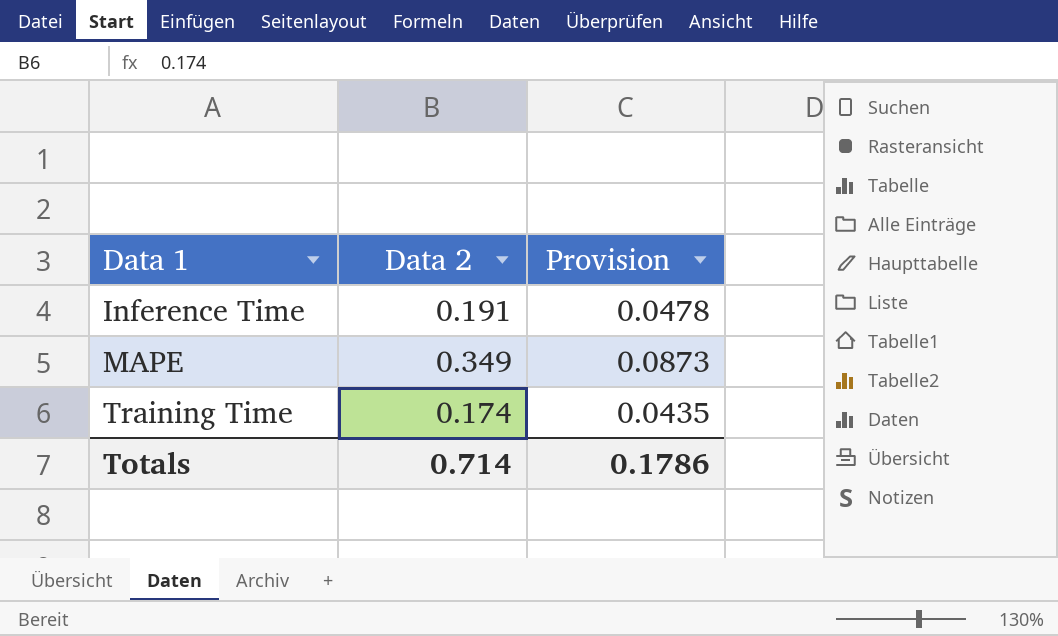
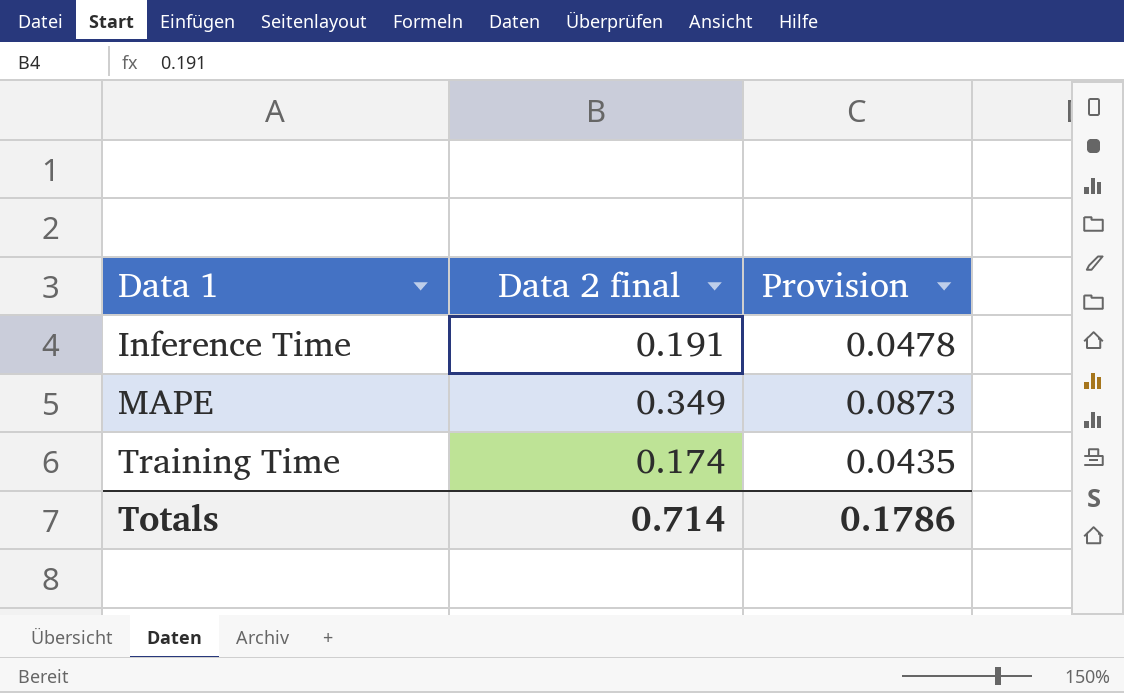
column name: Data 2 -> Data 2 final

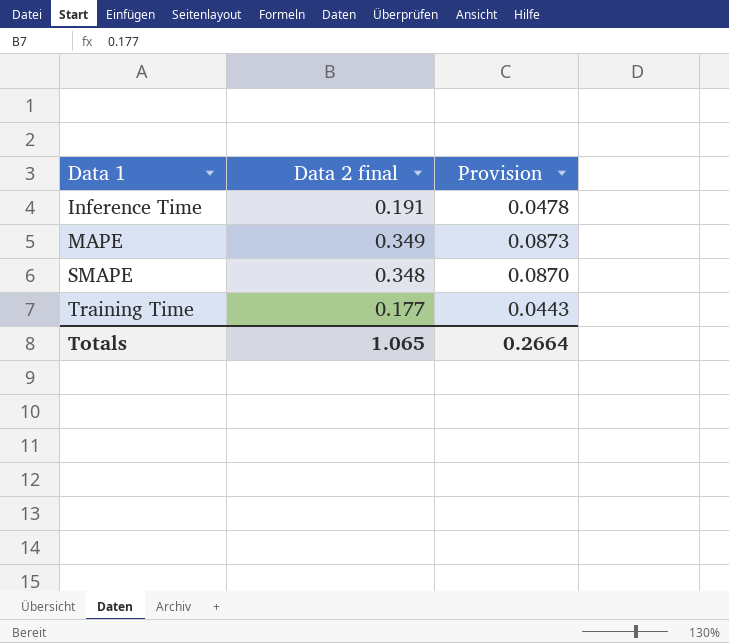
row SMAPE: none -> 0.348 | 0.0870
Training Time | Data 2 final: 0.174 -> 0.177
Training Time | Provision: 0.0435 -> 0.0443
Totals | Data 2 final: 0.714 -> 1.065
Totals | Provision: 0.1786 -> 0.2664

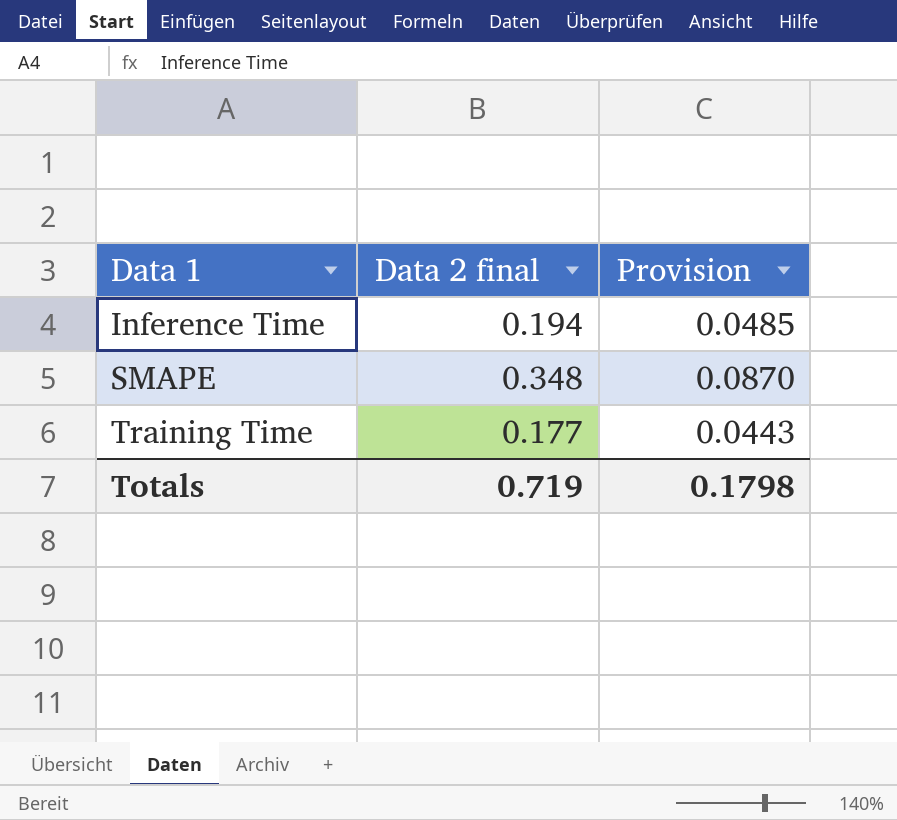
row MAPE: 0.349 | 0.0873 -> none
Inference Time | Data 2 final: 0.191 -> 0.194
Inference Time | Provision: 0.0478 -> 0.0485
Totals | Data 2 final: 1.065 -> 0.719
Totals | Provision: 0.2664 -> 0.1798

